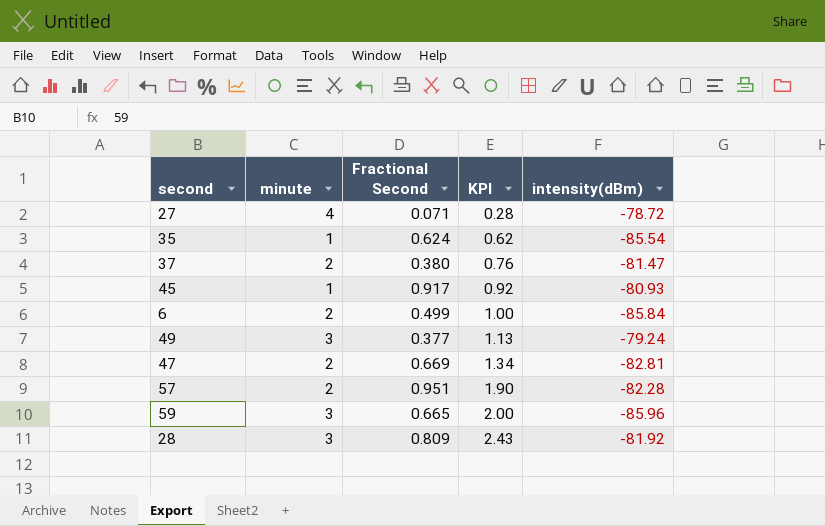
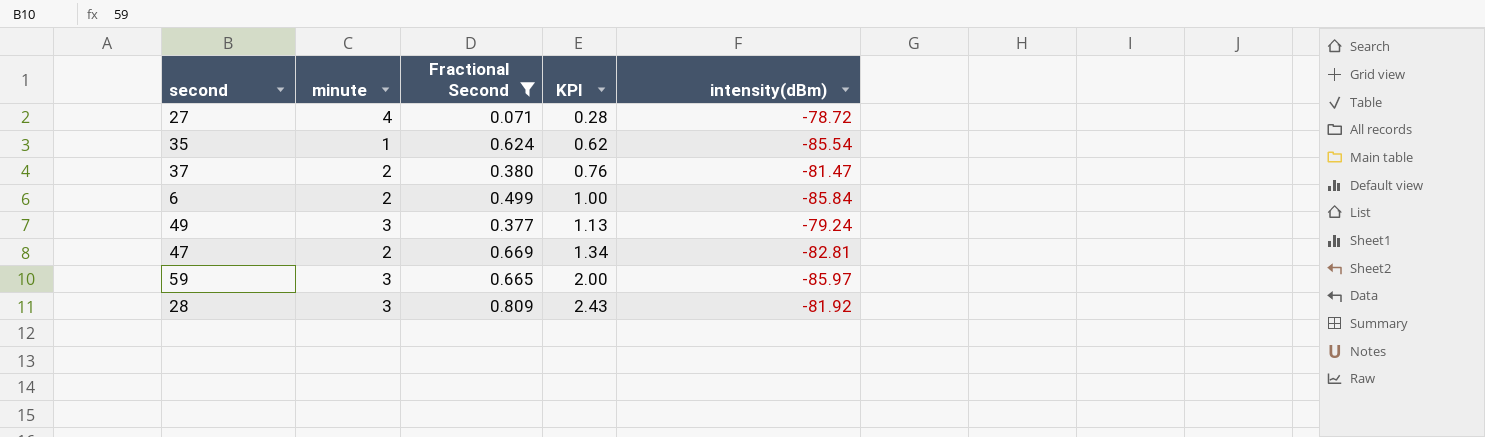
filter: none -> Fractional Second <= 0.809
59 | intensity(dBm): -85.96 -> -85.97

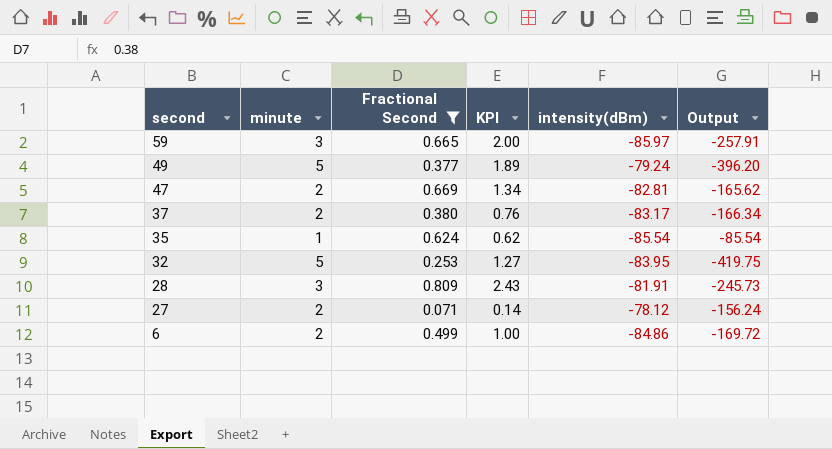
row order: KPI ascending -> second descending
column Output | formula: none -> [minute] * [intensity(dBm)]
49 | minute: 3 -> 5
49 | KPI: 1.13 -> 1.89
37 | intensity(dBm): -81.47 -> -83.17
row 32: none -> 5 | 0.253 | 1.27 | -83.95 | -419.75
28 | intensity(dBm): -81.92 -> -81.91
27 | minute: 4 -> 2
27 | KPI: 0.28 -> 0.14
27 | intensity(dBm): -78.72 -> -78.12
6 | intensity(dBm): -85.84 -> -84.86

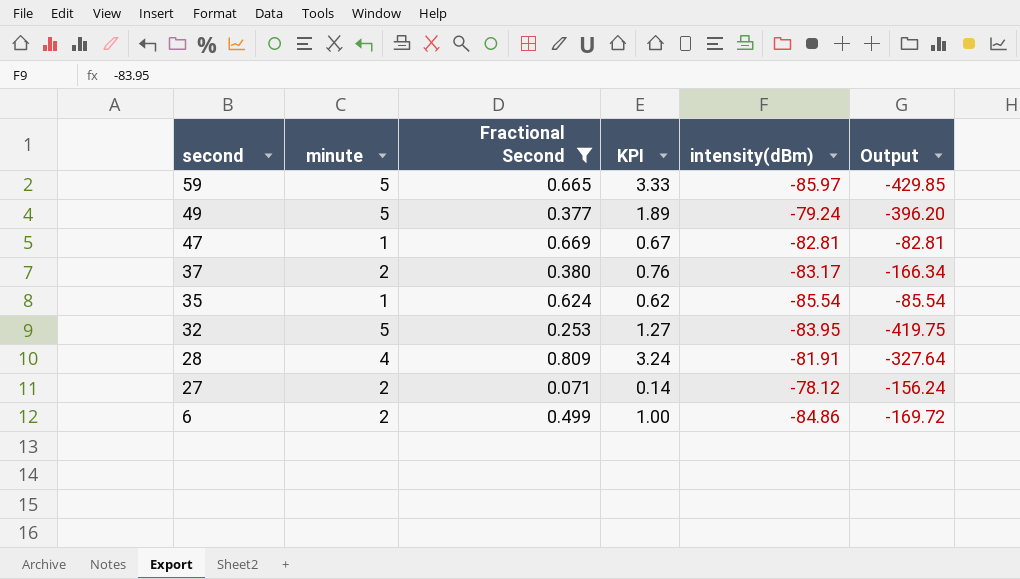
59 | minute: 3 -> 5
59 | KPI: 2.00 -> 3.33
59 | Output: -257.91 -> -429.85
47 | minute: 2 -> 1
47 | KPI: 1.34 -> 0.67
47 | Output: -165.62 -> -82.81
28 | minute: 3 -> 4
28 | KPI: 2.43 -> 3.24
28 | Output: -245.73 -> -327.64

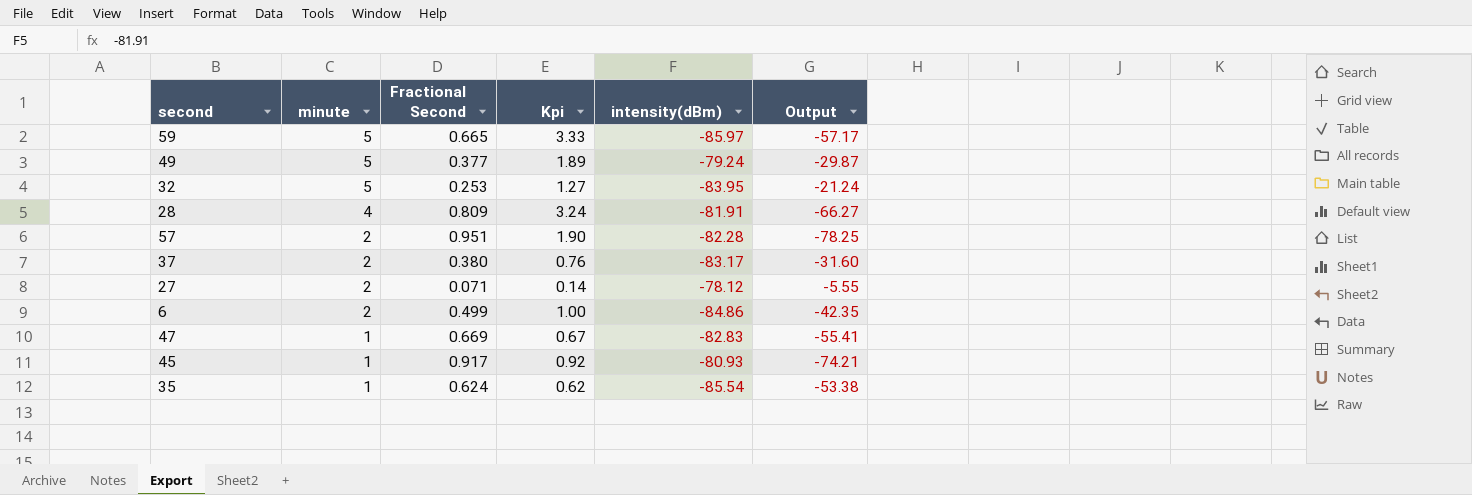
filter: Fractional Second <= 0.809 -> none
row order: second descending -> minute descending
column name: KPI -> Kpi
column Output | formula: [minute] * [intensity(dBm)] -> [Fractional Second] * [intensity(dBm)]
47 | intensity(dBm): -82.81 -> -82.83

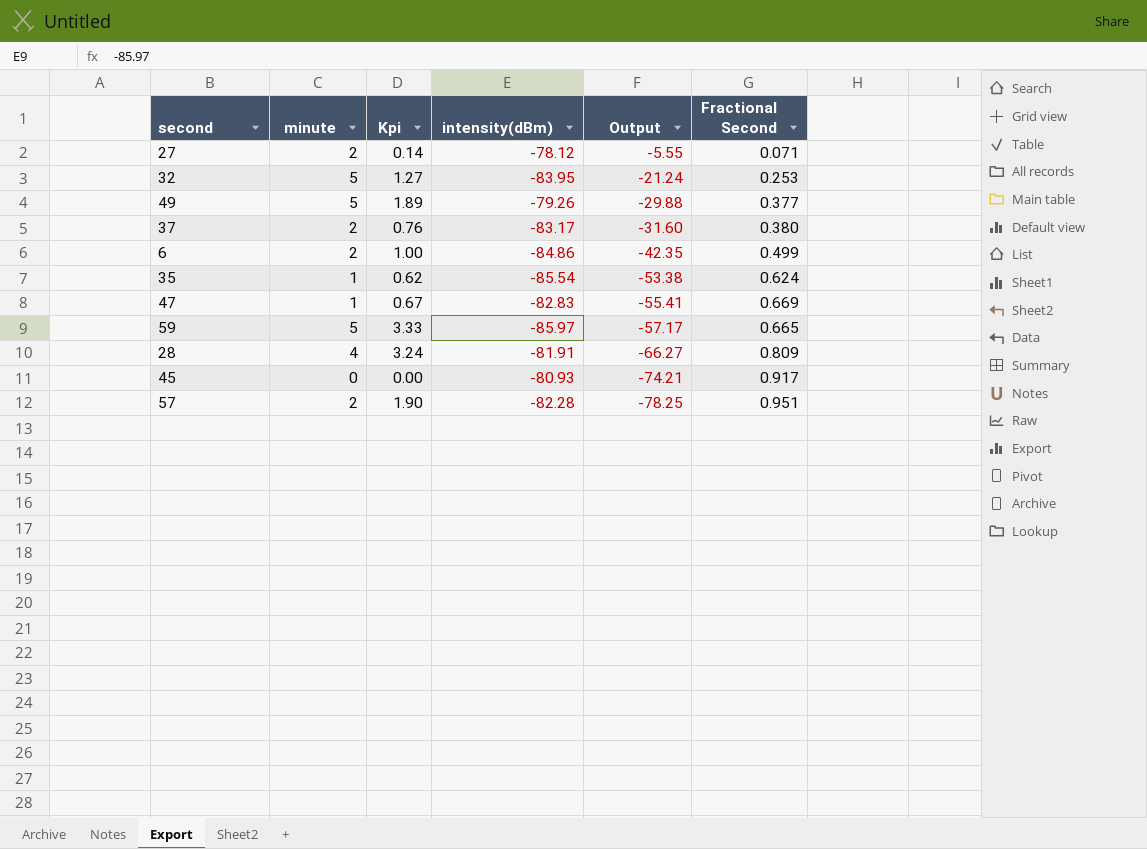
row order: minute descending -> Output descending
column Fractional Second | position: 3 -> 6
49 | intensity(dBm): -79.24 -> -79.26
49 | Output: -29.87 -> -29.88
45 | minute: 1 -> 0
45 | Kpi: 0.92 -> 0.00

